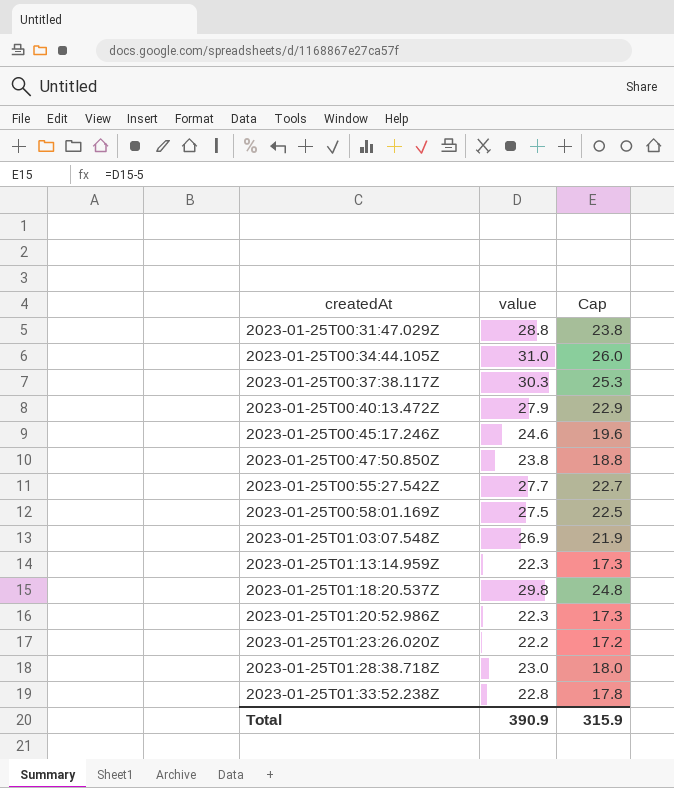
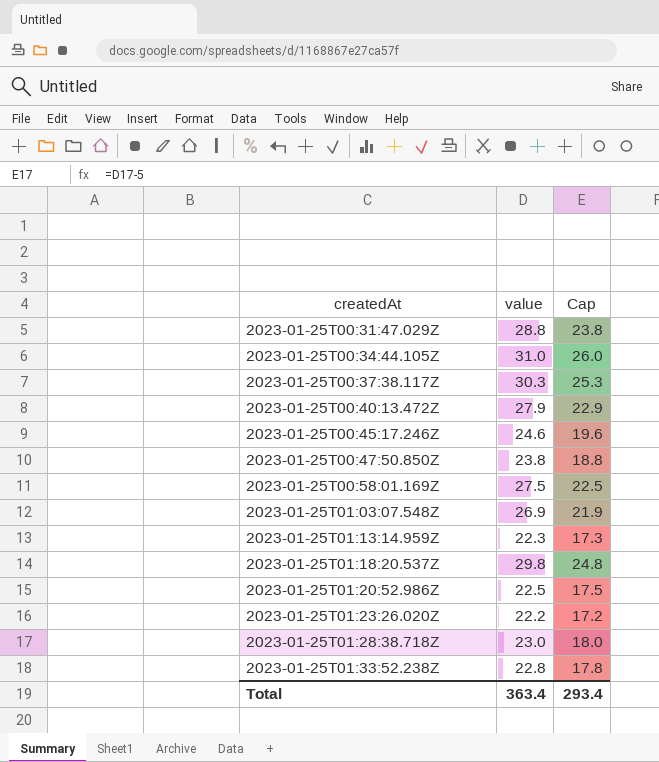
row 2023-01-25T00:55:27.542Z: 27.7 | 22.7 -> none
2023-01-25T01:20:52.986Z | value: 22.3 -> 22.5
2023-01-25T01:20:52.986Z | Cap: 17.3 -> 17.5
Total | value: 390.9 -> 363.4
Total | Cap: 315.9 -> 293.4

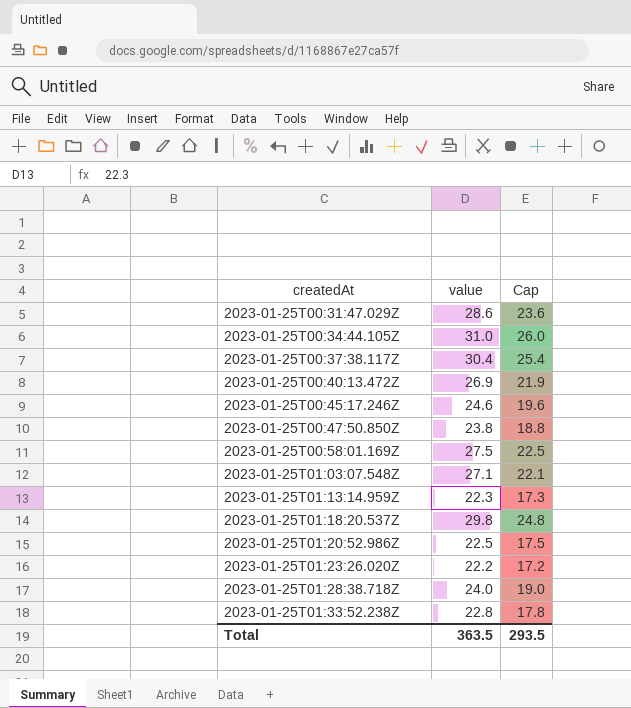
2023-01-25T00:31:47.029Z | value: 28.8 -> 28.6
2023-01-25T00:31:47.029Z | Cap: 23.8 -> 23.6
2023-01-25T00:37:38.117Z | value: 30.3 -> 30.4
2023-01-25T00:37:38.117Z | Cap: 25.3 -> 25.4
2023-01-25T00:40:13.472Z | value: 27.9 -> 26.9
2023-01-25T00:40:13.472Z | Cap: 22.9 -> 21.9
2023-01-25T01:03:07.548Z | value: 26.9 -> 27.1
2023-01-25T01:03:07.548Z | Cap: 21.9 -> 22.1
2023-01-25T01:28:38.718Z | value: 23.0 -> 24.0
2023-01-25T01:28:38.718Z | Cap: 18.0 -> 19.0
Total | value: 363.4 -> 363.5
Total | Cap: 293.4 -> 293.5

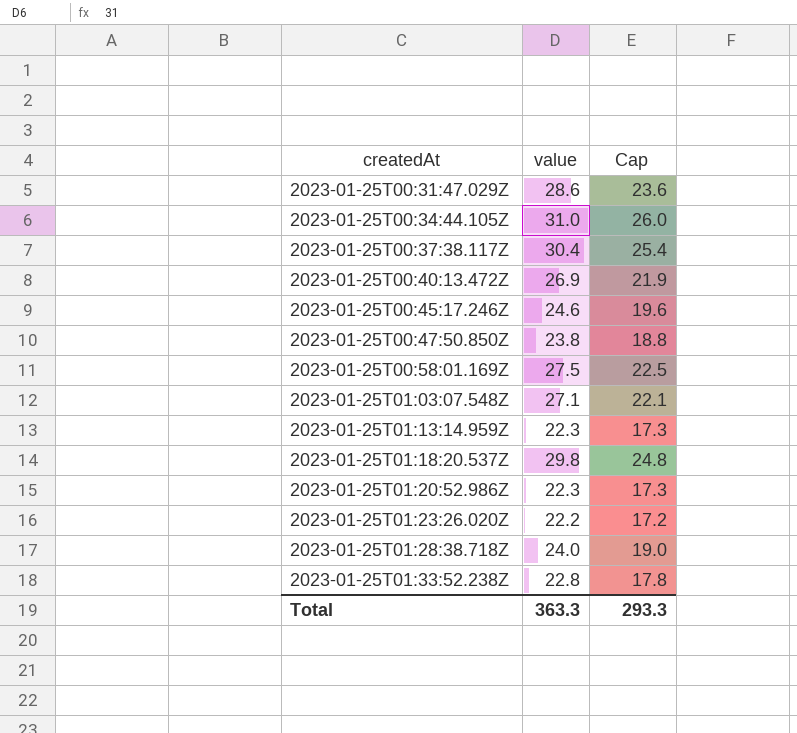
2023-01-25T01:20:52.986Z | value: 22.5 -> 22.3
2023-01-25T01:20:52.986Z | Cap: 17.5 -> 17.3
Total | value: 363.5 -> 363.3
Total | Cap: 293.5 -> 293.3

